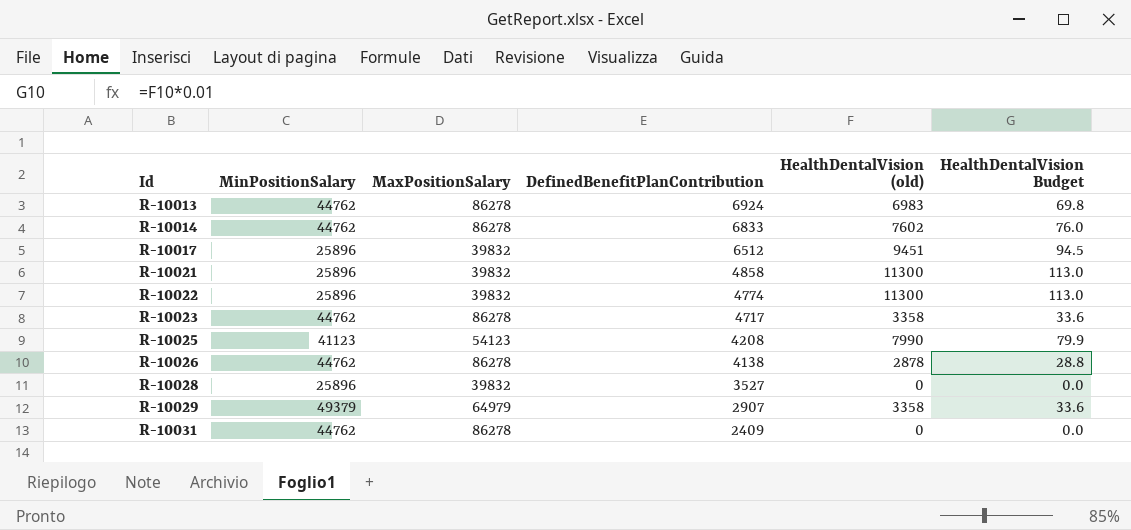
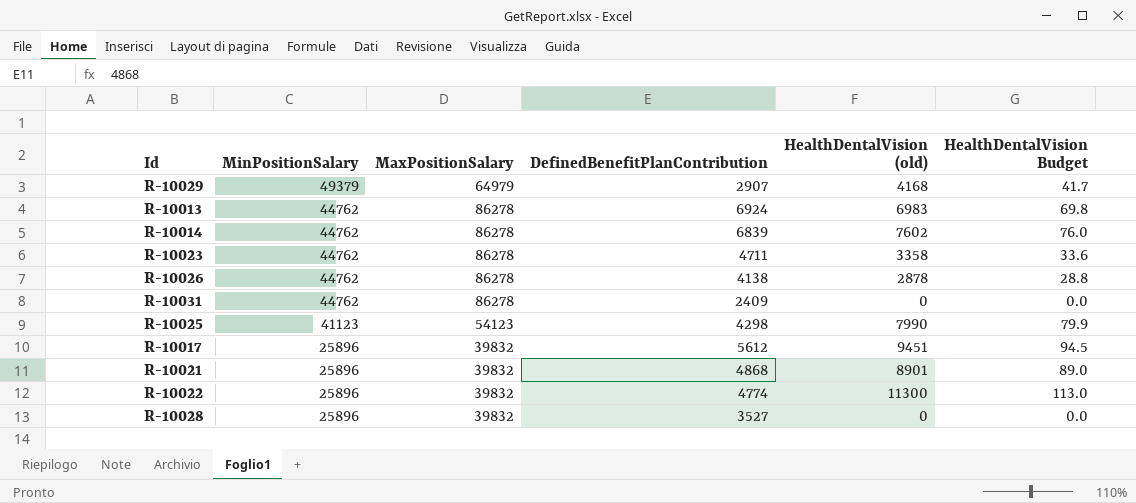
row order: Id ascending -> MinPositionSalary descending
R-10029 | HealthDentalVision (old): 3358 -> 4168
R-10029 | HealthDentalVision Budget: 33.6 -> 41.7
R-10014 | DefinedBenefitPlanContribution: 6833 -> 6839
R-10023 | DefinedBenefitPlanContribution: 4717 -> 4711
R-10025 | DefinedBenefitPlanContribution: 4208 -> 4298
R-10017 | DefinedBenefitPlanContribution: 6512 -> 5612
R-10021 | DefinedBenefitPlanContribution: 4858 -> 4868
R-10021 | HealthDentalVision (old): 11300 -> 8901
R-10021 | HealthDentalVision Budget: 113.0 -> 89.0

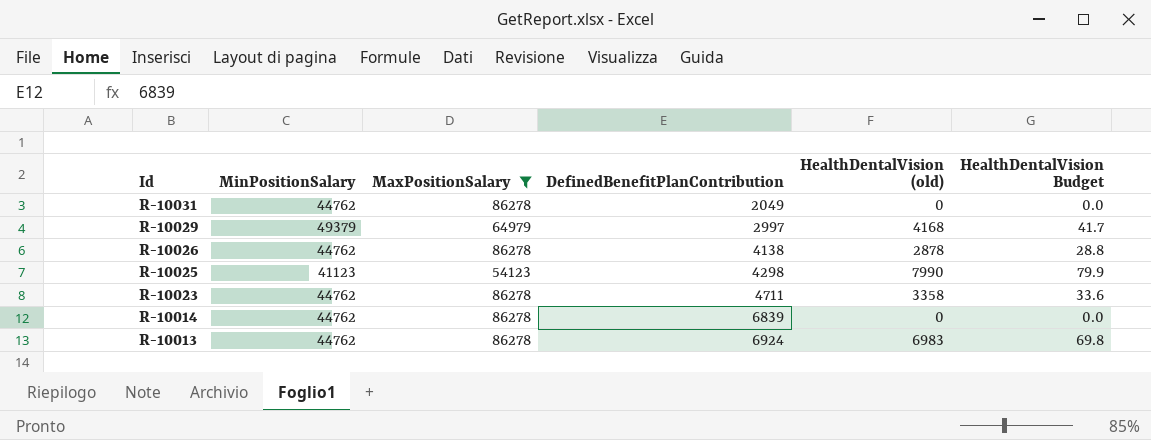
filter: none -> MaxPositionSalary != 39832
row order: MinPositionSalary descending -> Id descending
R-10031 | DefinedBenefitPlanContribution: 2409 -> 2049
R-10029 | DefinedBenefitPlanContribution: 2907 -> 2997
R-10014 | HealthDentalVision (old): 7602 -> 0
R-10014 | HealthDentalVision Budget: 76.0 -> 0.0

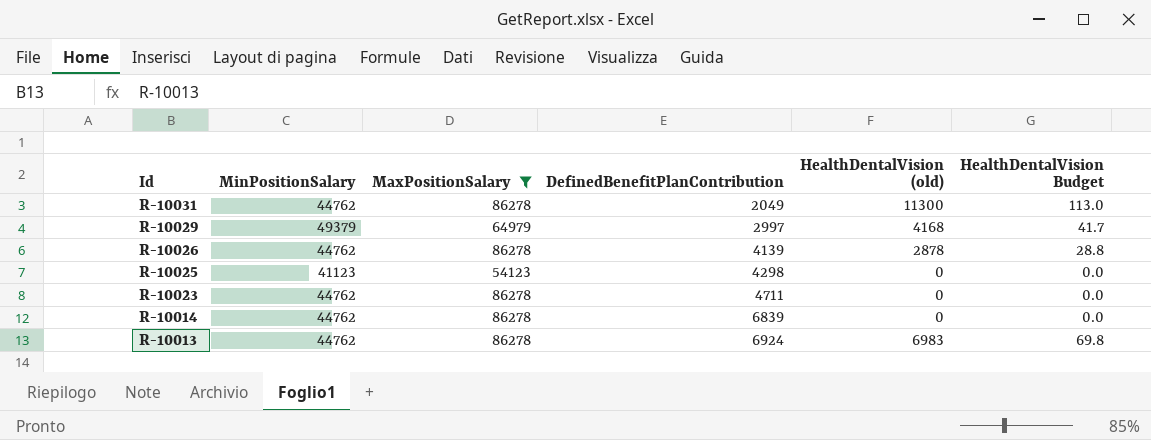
R-10031 | HealthDentalVision (old): 0 -> 11300
R-10031 | HealthDentalVision Budget: 0.0 -> 113.0
R-10026 | DefinedBenefitPlanContribution: 4138 -> 4139
R-10025 | HealthDentalVision (old): 7990 -> 0
R-10025 | HealthDentalVision Budget: 79.9 -> 0.0
R-10023 | HealthDentalVision (old): 3358 -> 0
R-10023 | HealthDentalVision Budget: 33.6 -> 0.0

